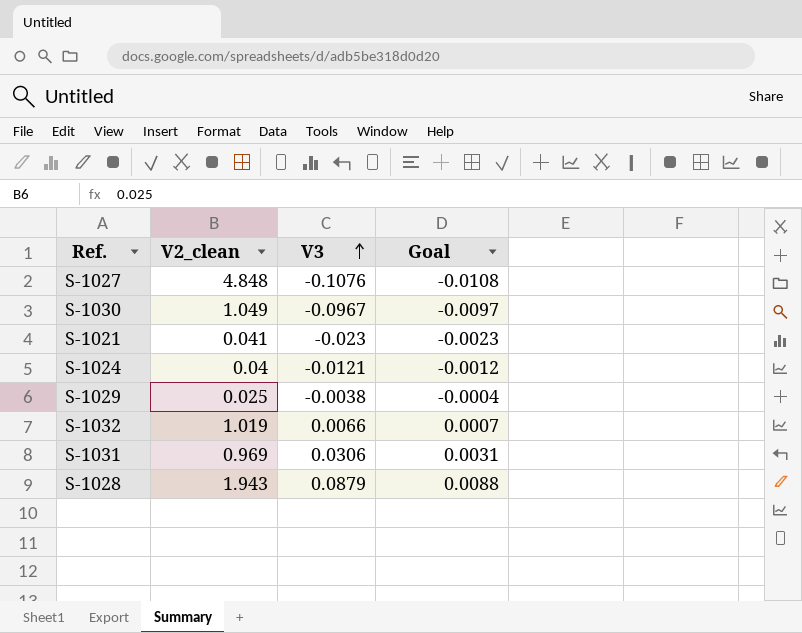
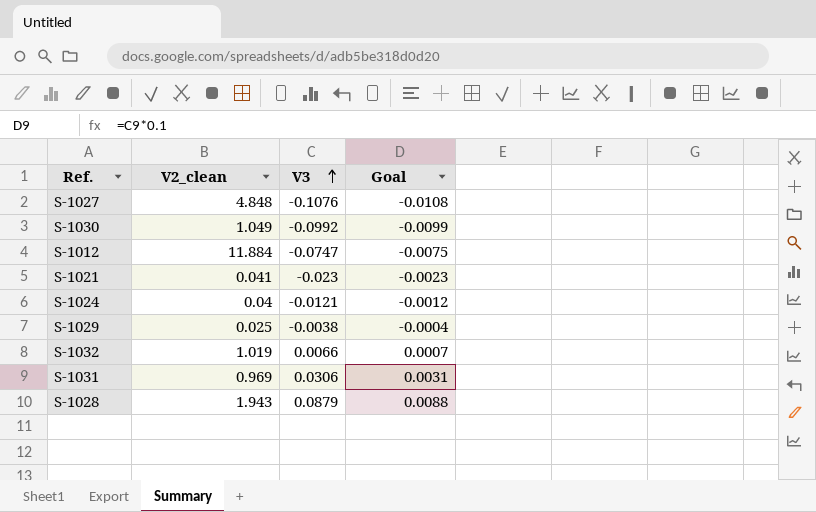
S-1030 | V3: -0.0967 -> -0.0992
S-1030 | Goal: -0.0097 -> -0.0099
row S-1012: none -> 11.884 | -0.0747 | -0.0075

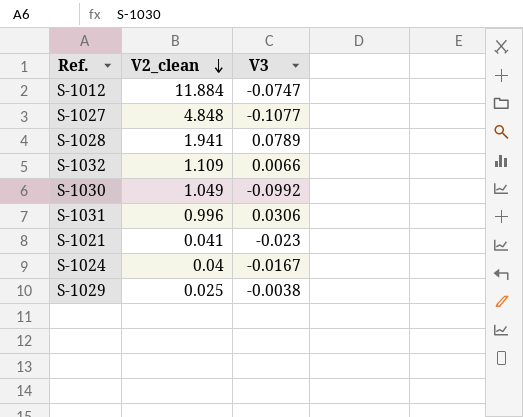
row order: V3 ascending -> V2_clean descending
column Goal | formula: [V3] * 0.1 -> none
S-1027 | V3: -0.1076 -> -0.1077
S-1028 | V2_clean: 1.943 -> 1.941
S-1028 | V3: 0.0879 -> 0.0789
S-1032 | V2_clean: 1.019 -> 1.109
S-1031 | V2_clean: 0.969 -> 0.996
S-1024 | V3: -0.0121 -> -0.0167

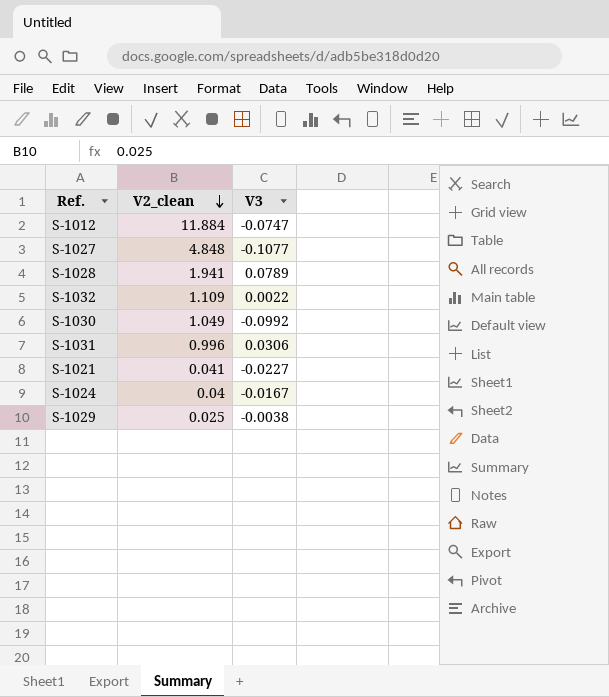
S-1032 | V3: 0.0066 -> 0.0022
S-1021 | V3: -0.023 -> -0.0227

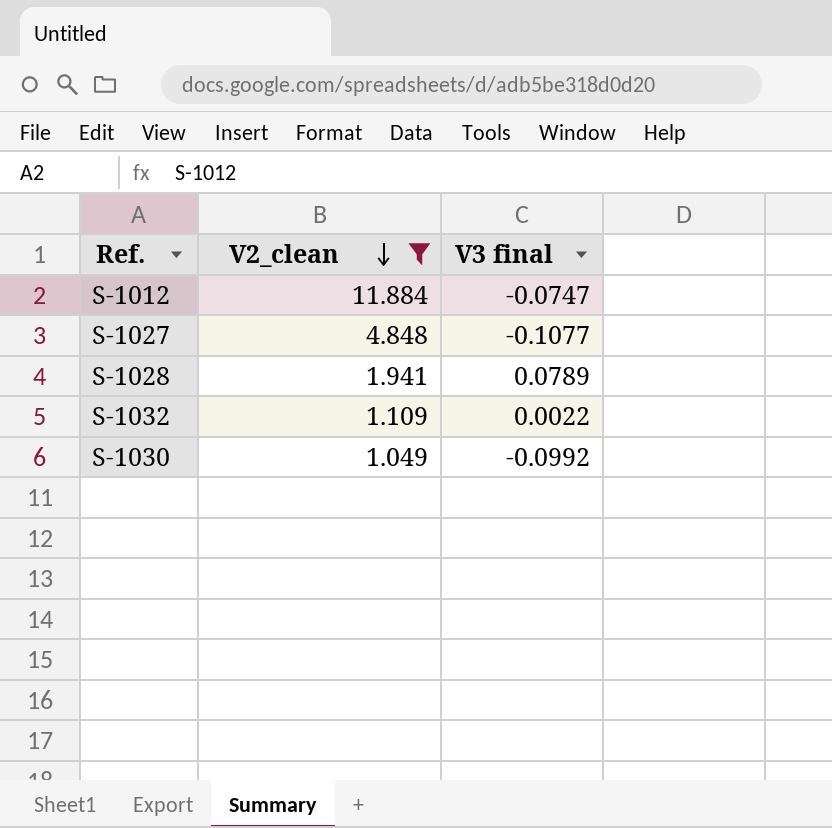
filter: none -> V2_clean >= 1.049
column name: V3 -> V3 final

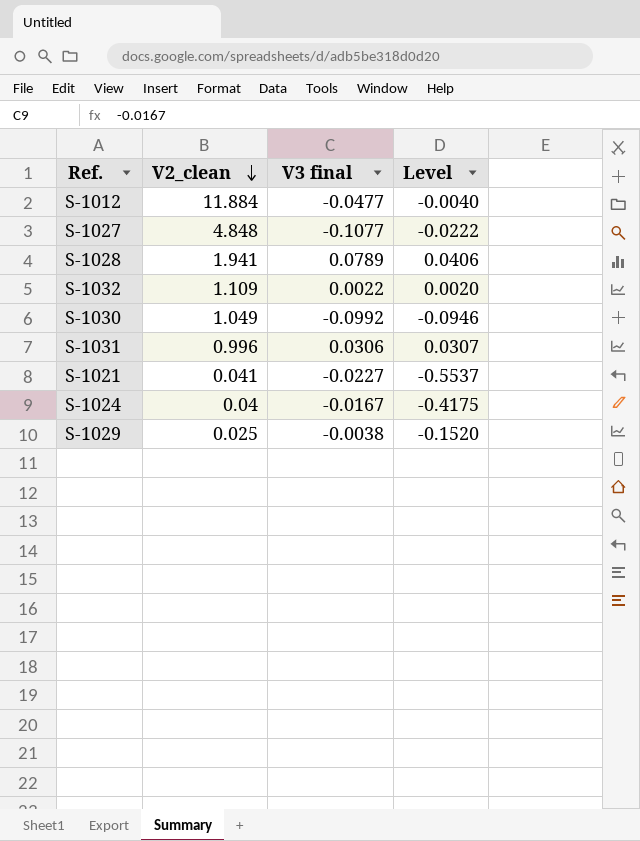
filter: V2_clean >= 1.049 -> none
column Level | formula: none -> [V3 final] / [V2_clean]
S-1012 | V3 final: -0.0747 -> -0.0477

